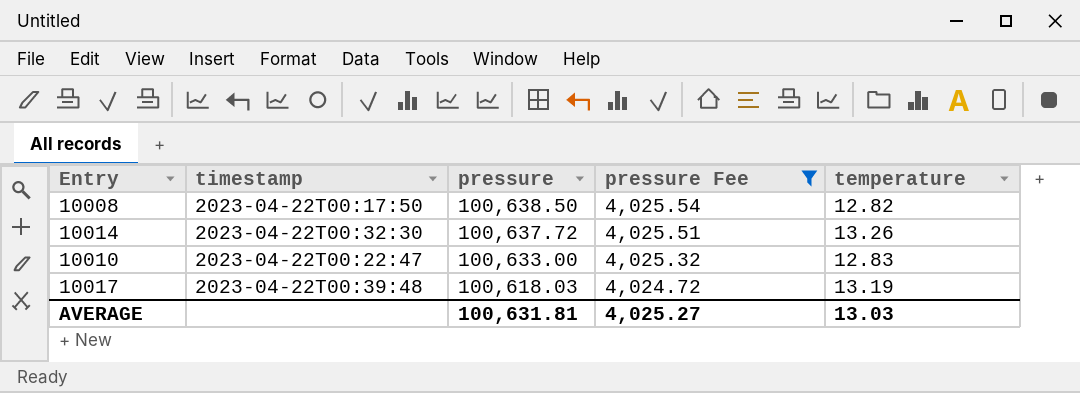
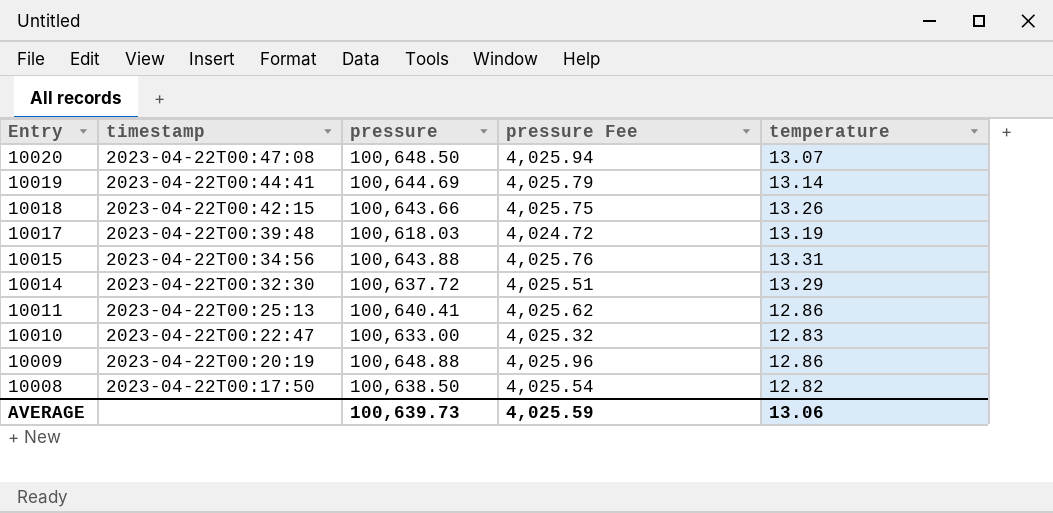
filter: pressure Fee <= 4,025.54 -> none
row order: pressure descending -> Entry descending
10014 | temperature: 13.26 -> 13.29
AVERAGE | pressure: 100,631.81 -> 100,639.73
AVERAGE | pressure Fee: 4,025.27 -> 4,025.59
AVERAGE | temperature: 13.03 -> 13.06

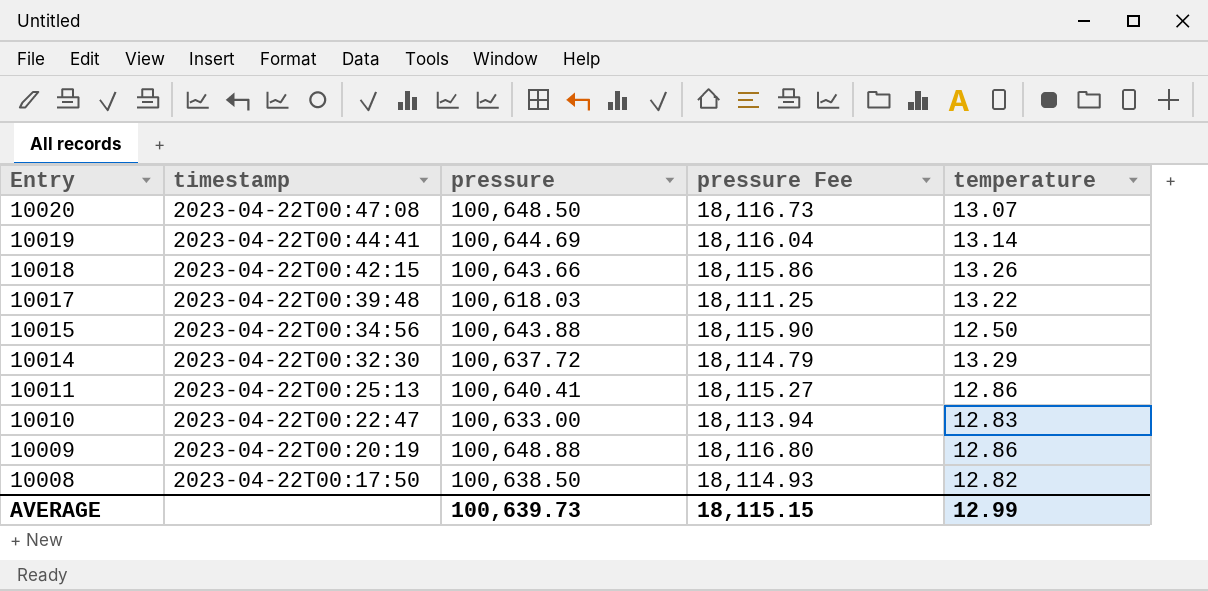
column pressure Fee | formula: [pressure] * 0.04 -> [pressure] * 0.18
10017 | temperature: 13.19 -> 13.22
10015 | temperature: 13.31 -> 12.50
AVERAGE | pressure Fee: 4,025.59 -> 18,115.15
AVERAGE | temperature: 13.06 -> 12.99

